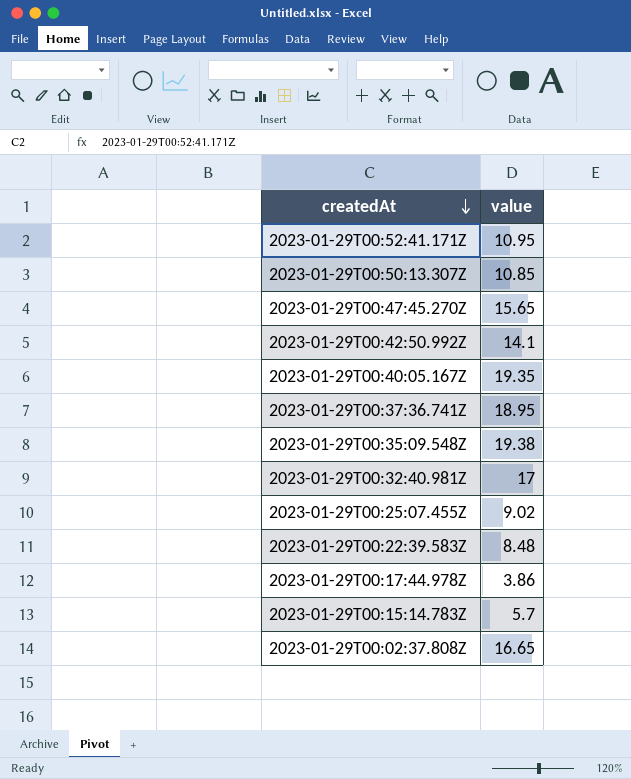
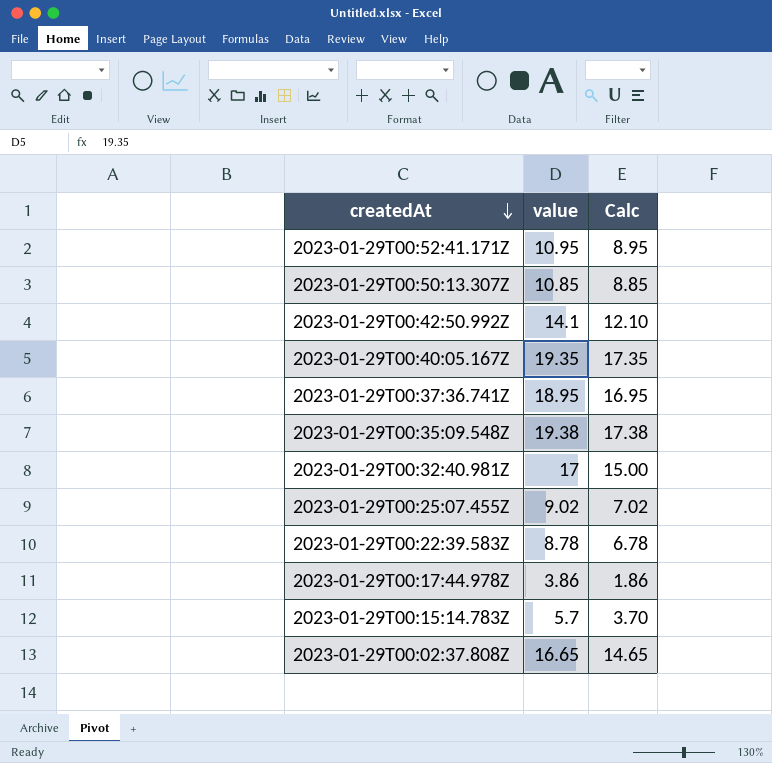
column Calc | formula: none -> [value] - 2
row 2023-01-29T00:47:45.270Z: 15.65 -> none
2023-01-29T00:22:39.583Z | value: 8.48 -> 8.78

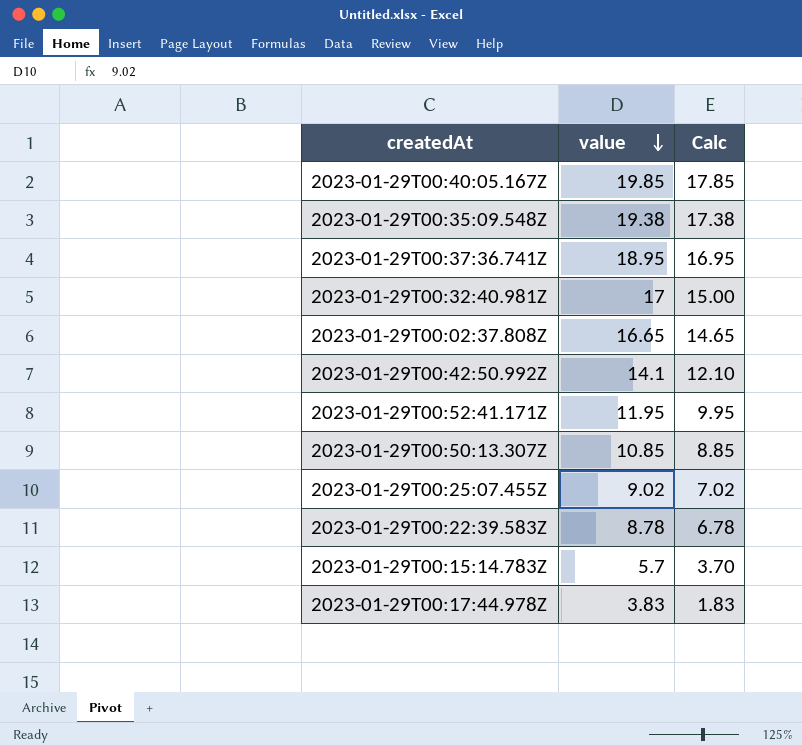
row order: createdAt descending -> value descending
2023-01-29T00:40:05.167Z | value: 19.35 -> 19.85
2023-01-29T00:40:05.167Z | Calc: 17.35 -> 17.85
2023-01-29T00:52:41.171Z | value: 10.95 -> 11.95
2023-01-29T00:52:41.171Z | Calc: 8.95 -> 9.95
2023-01-29T00:17:44.978Z | value: 3.86 -> 3.83
2023-01-29T00:17:44.978Z | Calc: 1.86 -> 1.83

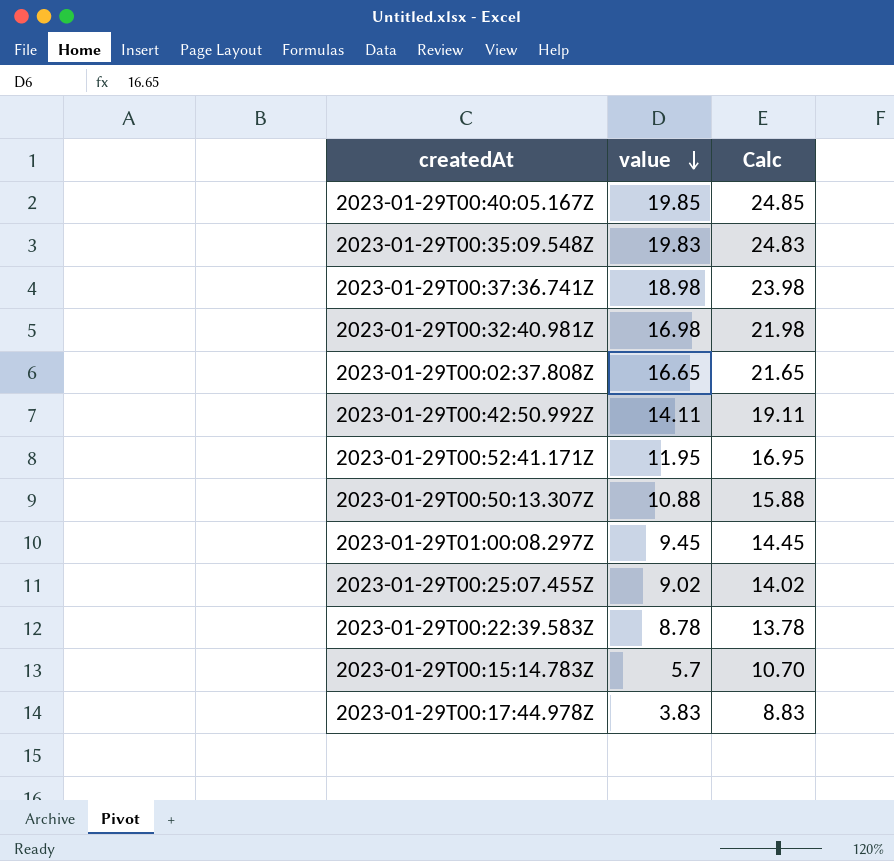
column Calc | formula: [value] - 2 -> [value] + 5
2023-01-29T00:35:09.548Z | value: 19.38 -> 19.83
2023-01-29T00:37:36.741Z | value: 18.95 -> 18.98
2023-01-29T00:32:40.981Z | value: 17 -> 16.98
2023-01-29T00:42:50.992Z | value: 14.1 -> 14.11
2023-01-29T00:50:13.307Z | value: 10.85 -> 10.88
row 2023-01-29T01:00:08.297Z: none -> 9.45 | 14.45

